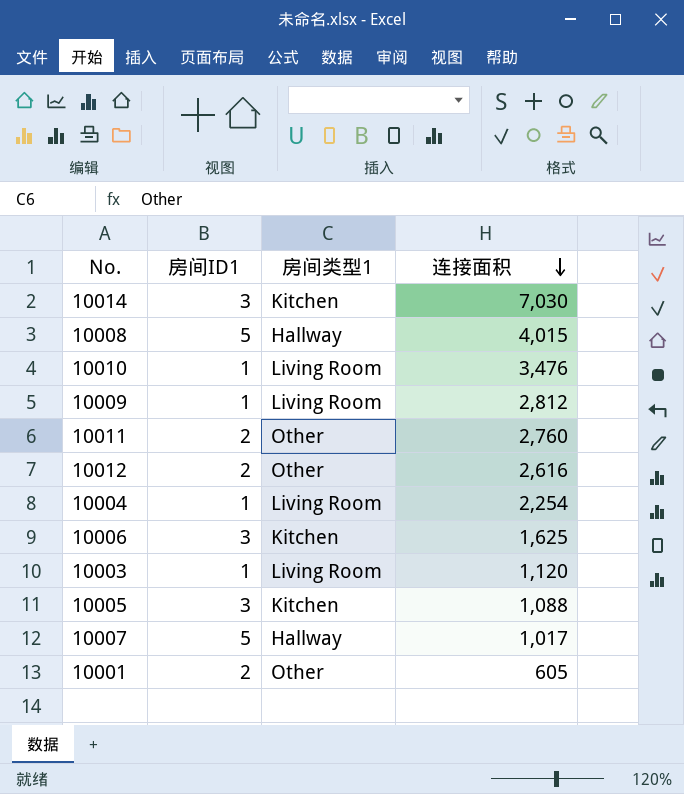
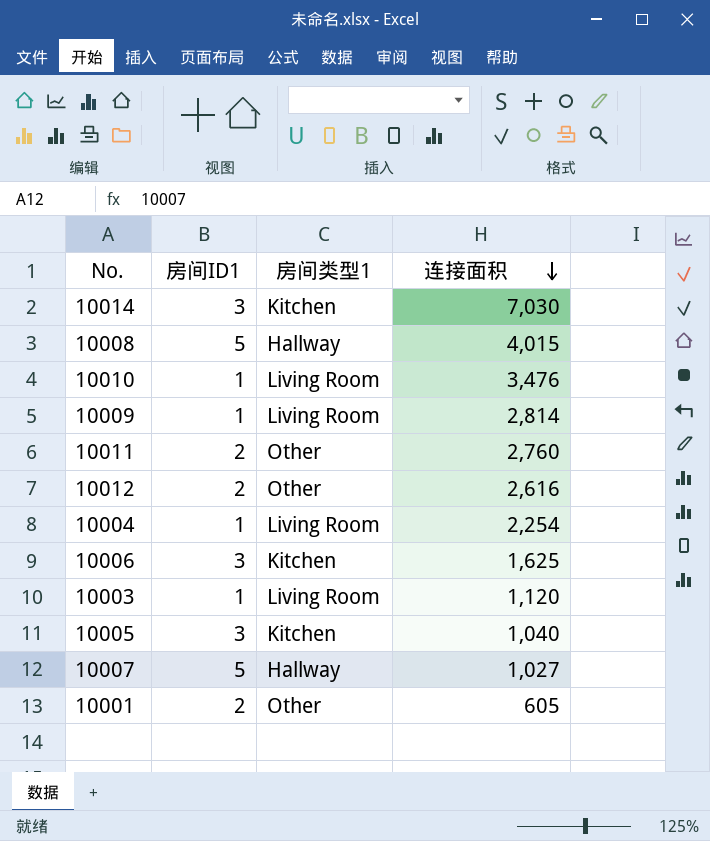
10009 | 连接面积: 2,812 -> 2,814
10005 | 连接面积: 1,088 -> 1,040
10007 | 连接面积: 1,017 -> 1,027

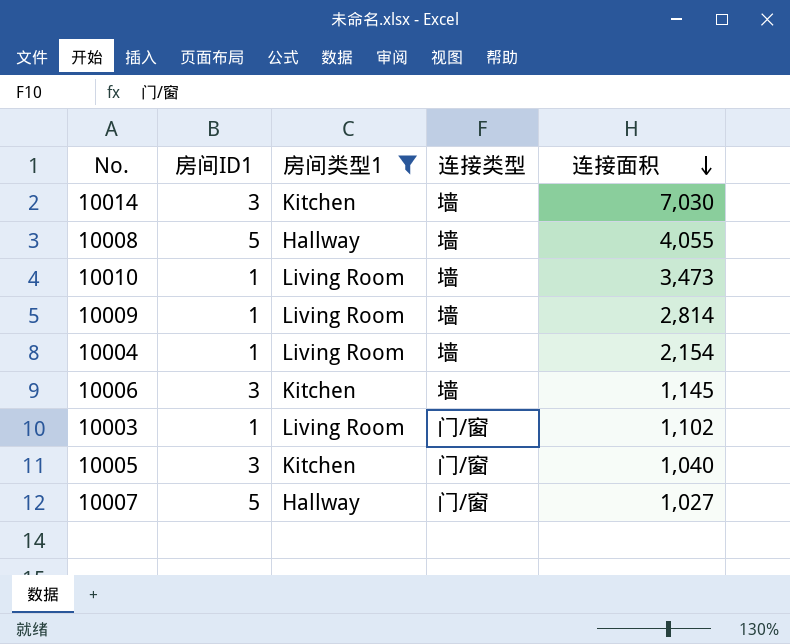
filter: none -> 房间类型1 != Other
column 连接类型 | position: none -> 4
10008 | 连接面积: 4,015 -> 4,055
10010 | 连接面积: 3,476 -> 3,473
10004 | 连接面积: 2,254 -> 2,154
10006 | 连接面积: 1,625 -> 1,145
10003 | 连接面积: 1,120 -> 1,102

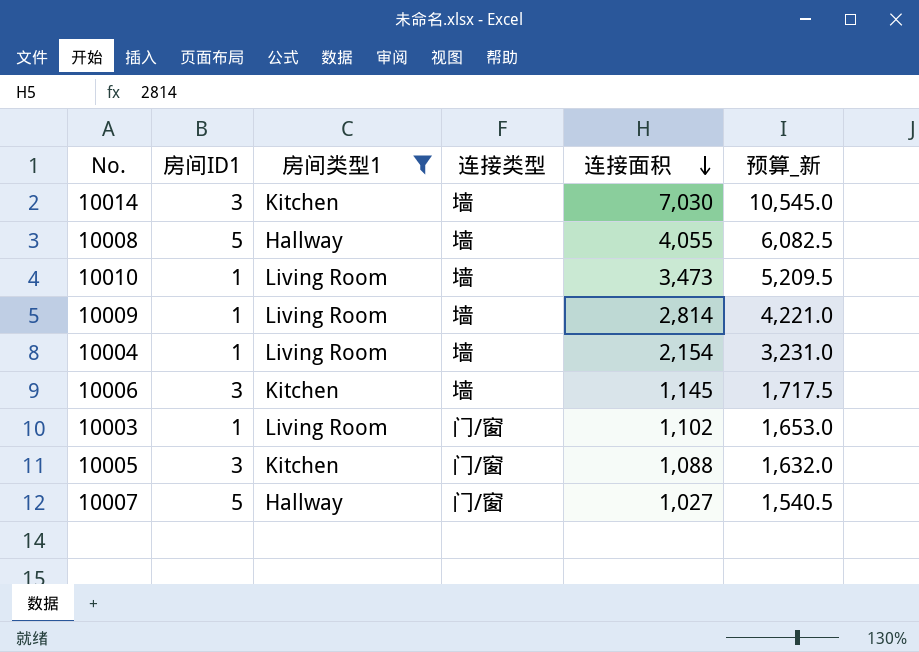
column 预算_新 | formula: none -> [连接面积] * 1.5
10005 | 连接面积: 1,040 -> 1,088

